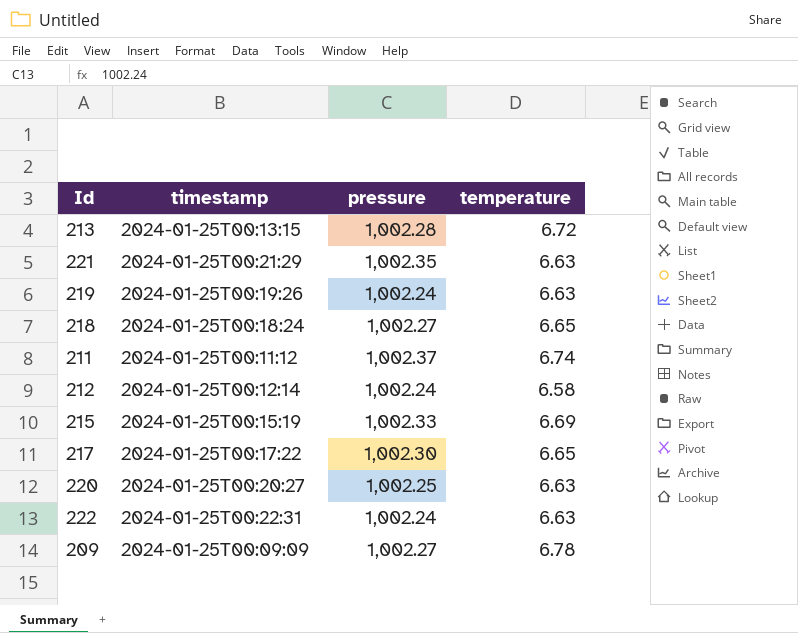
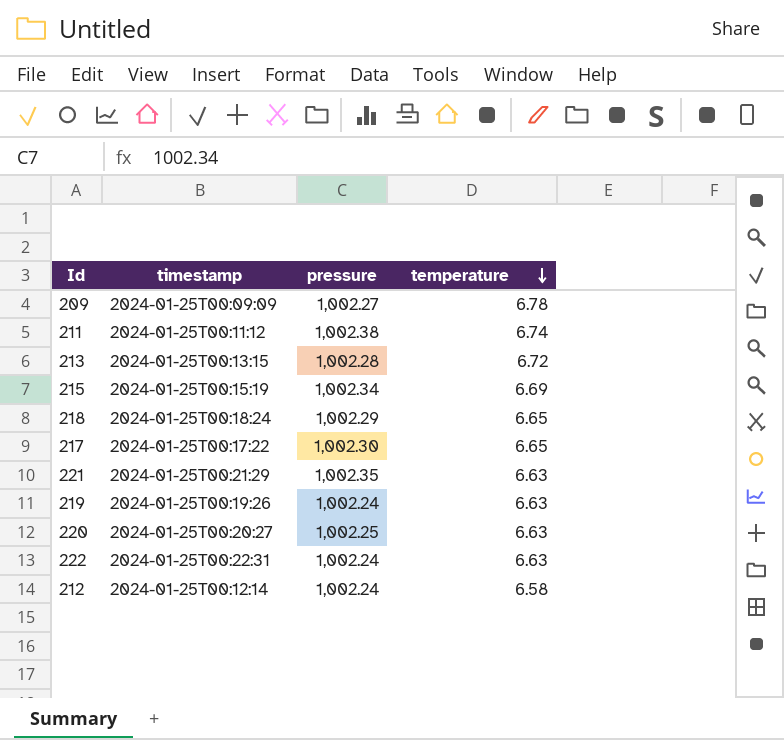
row order: none -> temperature descending
211 | pressure: 1,002.37 -> 1,002.38
215 | pressure: 1,002.33 -> 1,002.34
218 | pressure: 1,002.27 -> 1,002.29

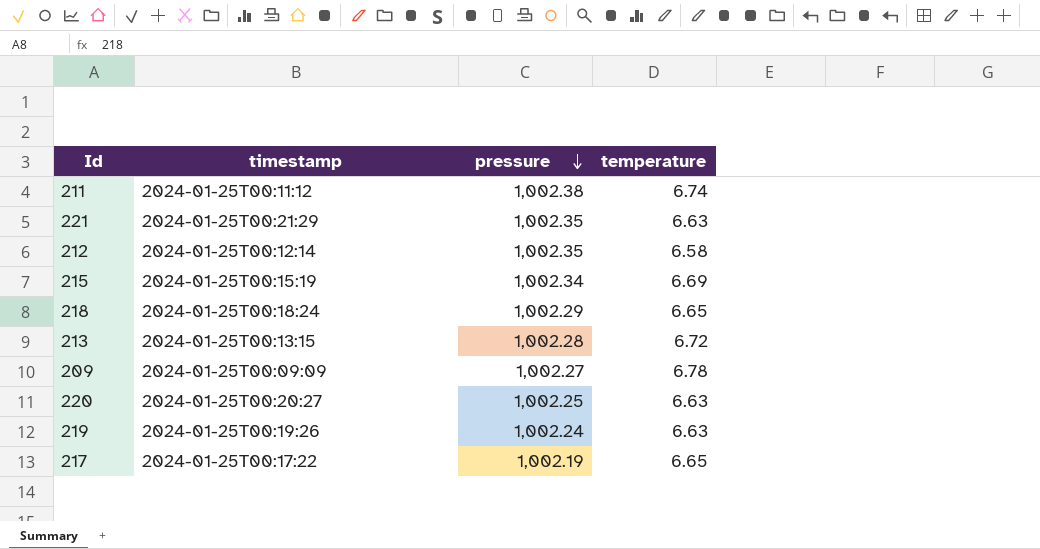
row order: temperature descending -> pressure descending
row 222: 2024-01-25T00:22:31 | 1,002.24 | 6.63 -> none
212 | pressure: 1,002.24 -> 1,002.35
217 | pressure: 1,002.30 -> 1,002.19

